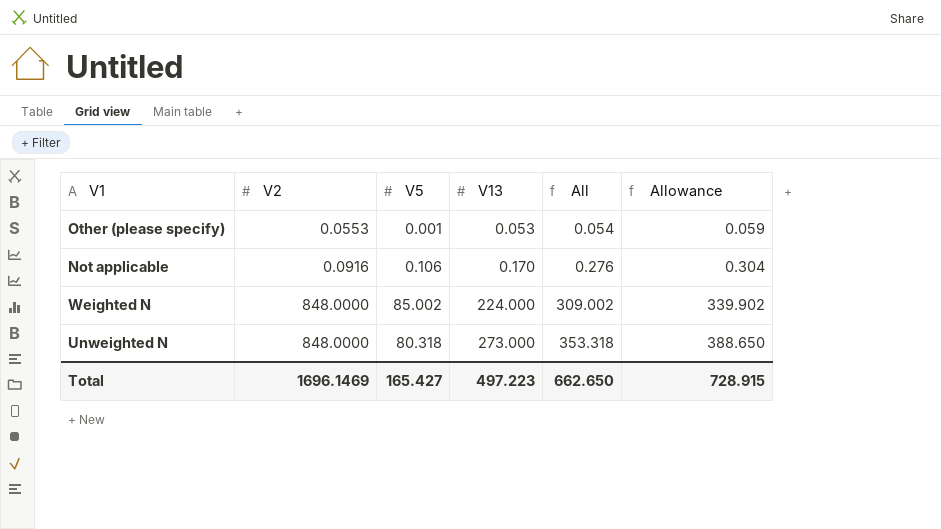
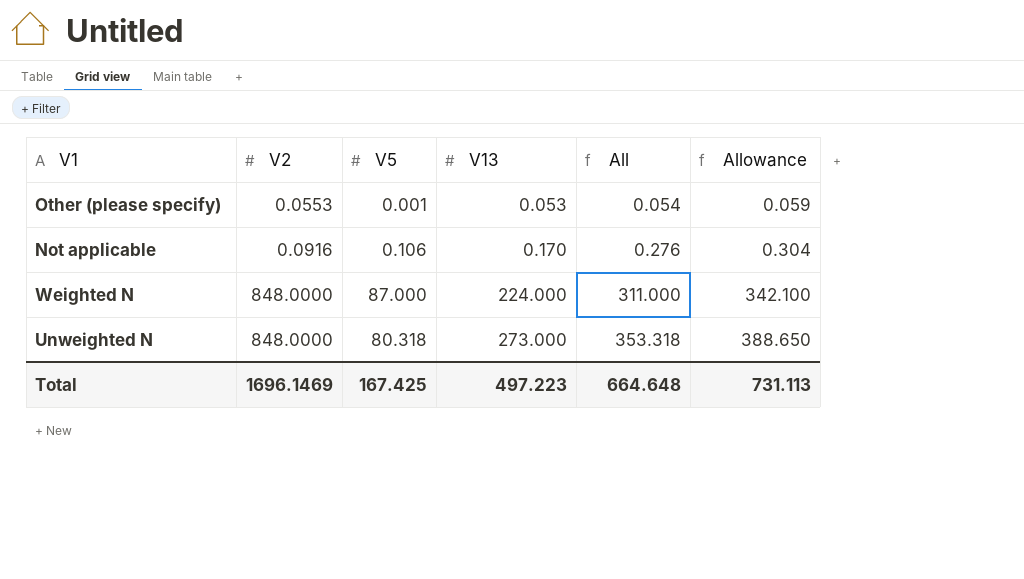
Weighted N | V5: 85.002 -> 87.000
Weighted N | All: 309.002 -> 311.000
Weighted N | Allowance: 339.902 -> 342.100
Total | V5: 165.427 -> 167.425
Total | All: 662.650 -> 664.648
Total | Allowance: 728.915 -> 731.113

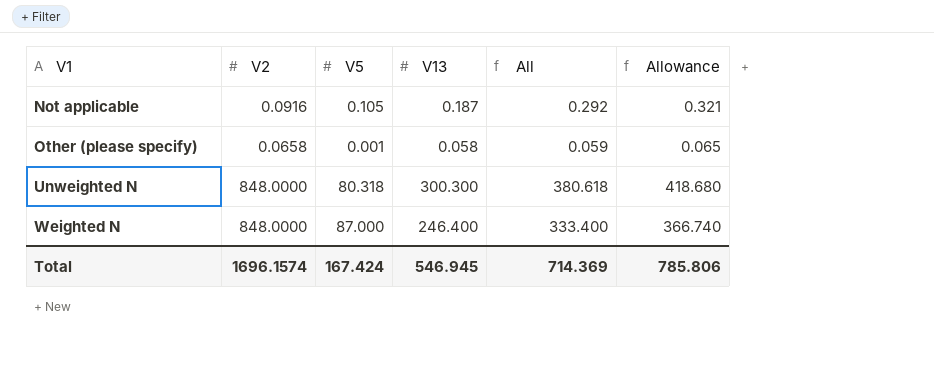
row order: V2 ascending -> V1 ascending
Not applicable | V5: 0.106 -> 0.105
Not applicable | V13: 0.170 -> 0.187
Not applicable | All: 0.276 -> 0.292
Not applicable | Allowance: 0.304 -> 0.321
Other (please specify) | V2: 0.0553 -> 0.0658
Other (please specify) | V13: 0.053 -> 0.058
Other (please specify) | All: 0.054 -> 0.059
Other (please specify) | Allowance: 0.059 -> 0.065
Unweighted N | V13: 273.000 -> 300.300
Unweighted N | All: 353.318 -> 380.618
Unweighted N | Allowance: 388.650 -> 418.680
Weighted N | V13: 224.000 -> 246.400
Weighted N | All: 311.000 -> 333.400
Weighted N | Allowance: 342.100 -> 366.740
Total | V2: 1696.1469 -> 1696.1574
Total | V5: 167.425 -> 167.424
Total | V13: 497.223 -> 546.945
Total | All: 664.648 -> 714.369
Total | Allowance: 731.113 -> 785.806

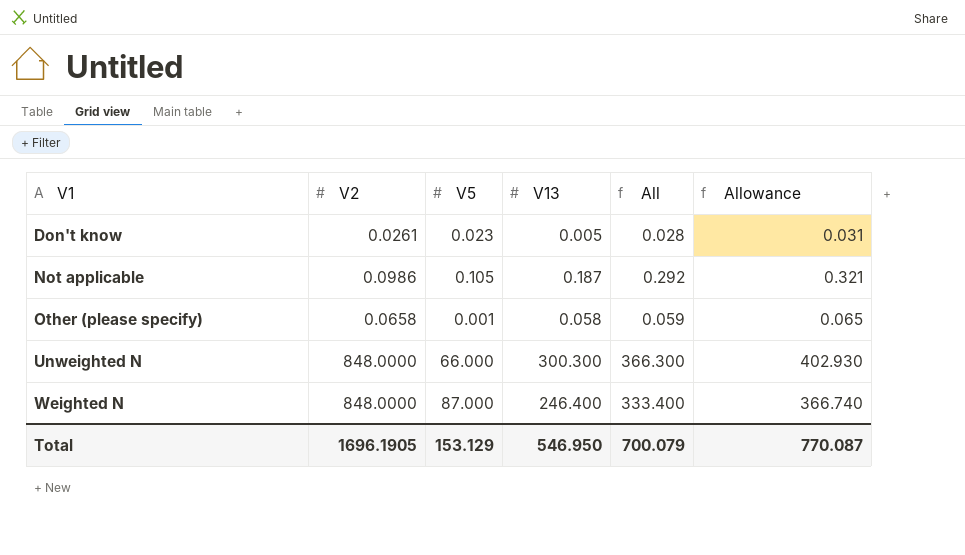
row Don't know: none -> 0.0261 | 0.023 | 0.005 | 0.028 | 0.031
Not applicable | V2: 0.0916 -> 0.0986
Unweighted N | V5: 80.318 -> 66.000
Unweighted N | All: 380.618 -> 366.300
Unweighted N | Allowance: 418.680 -> 402.930
Total | V2: 1696.1574 -> 1696.1905
Total | V5: 167.424 -> 153.129
Total | V13: 546.945 -> 546.950
Total | All: 714.369 -> 700.079
Total | Allowance: 785.806 -> 770.087

